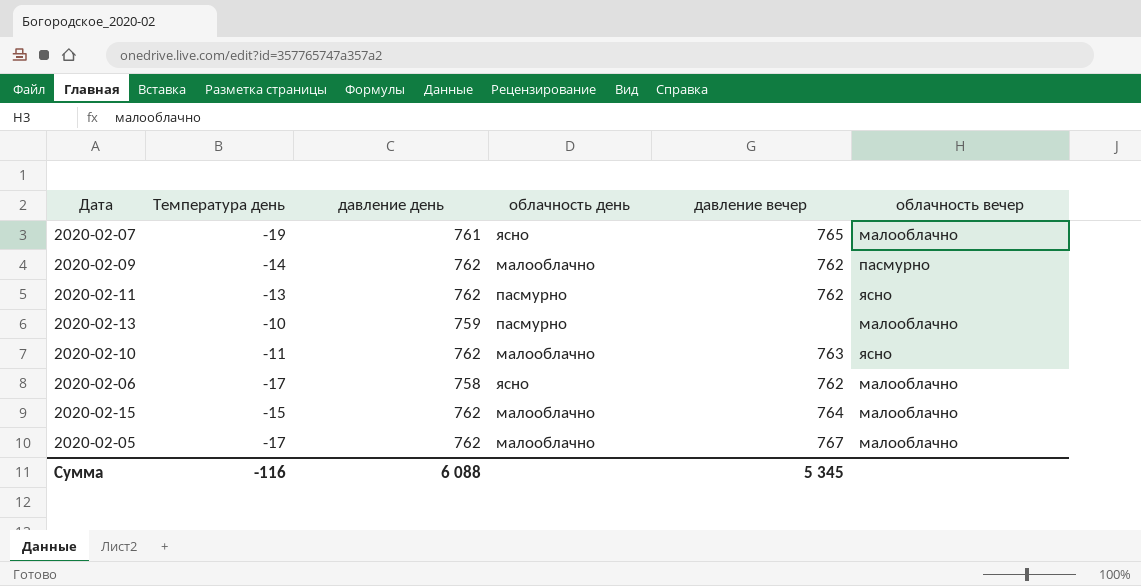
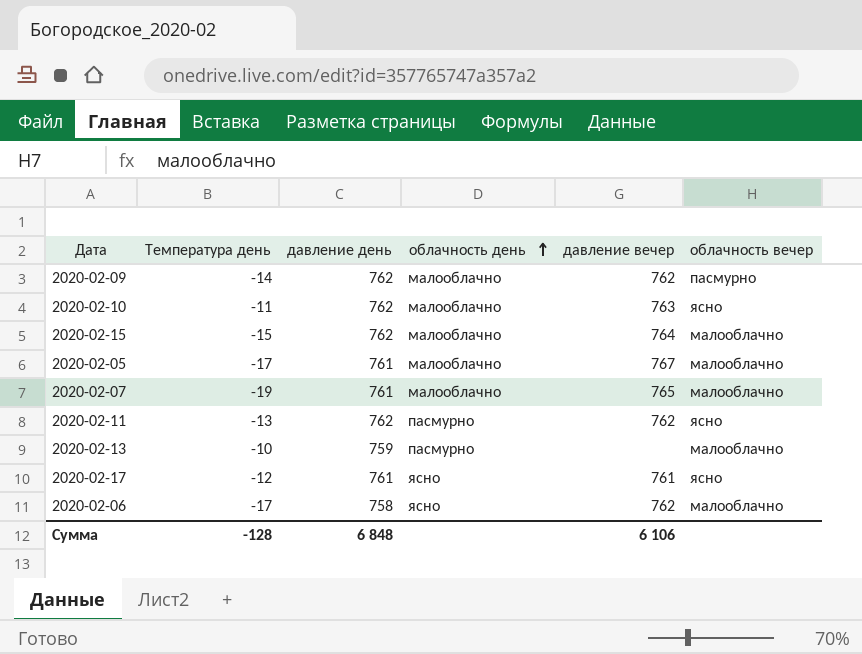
row order: none -> облачность день ascending
2020-02-05 | давление день: 762 -> 761
2020-02-07 | облачность день: ясно -> малооблачно
row 2020-02-17: none -> -12 | 761 | ясно | 761 | ясно
Сумма | Температура день: -116 -> -128
Сумма | давление день: 6 088 -> 6 848
Сумма | давление вечер: 5 345 -> 6 106

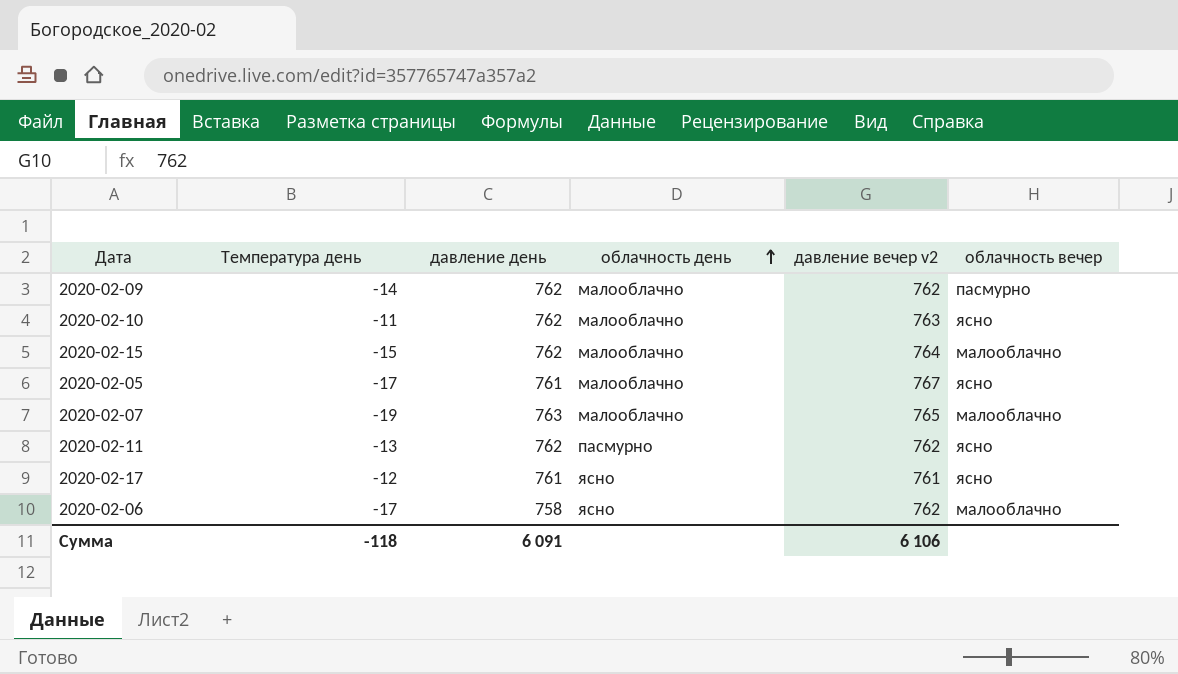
column name: давление вечер -> давление вечер v2
row 2020-02-13: -10 | 759 | пасмурно | none | малооблачно -> none
2020-02-05 | облачность вечер: малооблачно -> ясно
2020-02-07 | давление день: 761 -> 763
Сумма | Температура день: -128 -> -118
Сумма | давление день: 6 848 -> 6 091

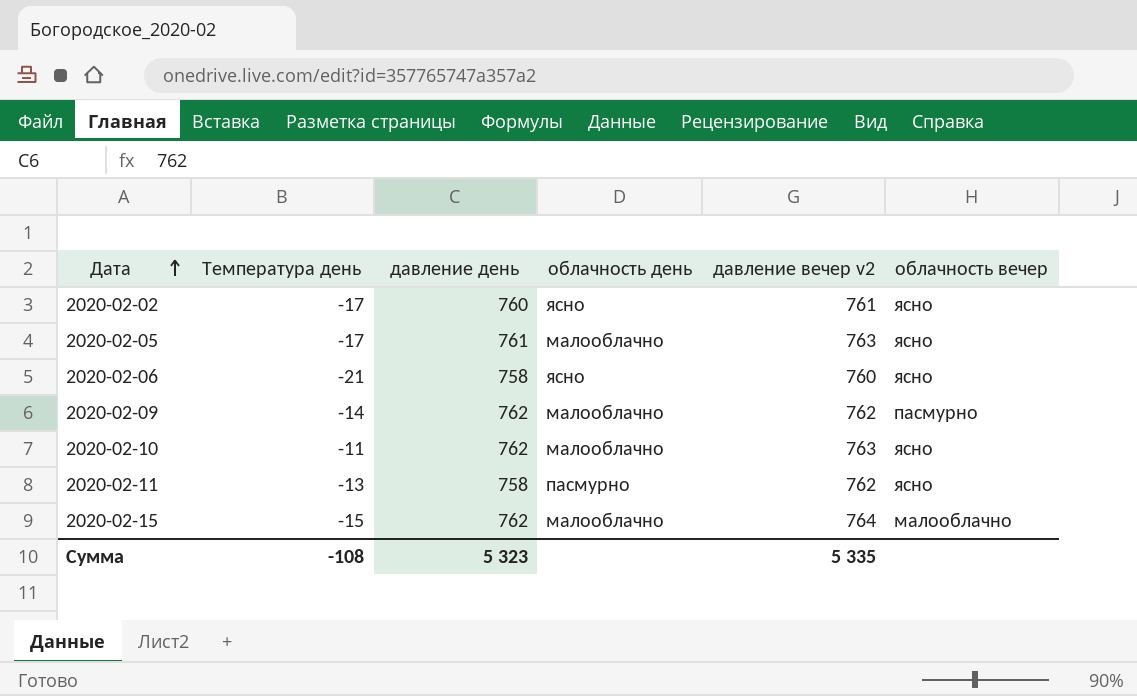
row order: облачность день ascending -> Дата ascending
row 2020-02-07: -19 | 763 | малооблачно | 765 | малооблачно -> none
row 2020-02-17: -12 | 761 | ясно | 761 | ясно -> none
row 2020-02-02: none -> -17 | 760 | ясно | 761 | ясно
2020-02-05 | давление вечер v2: 767 -> 763
2020-02-06 | Температура день: -17 -> -21
2020-02-06 | давление вечер v2: 762 -> 760
2020-02-06 | облачность вечер: малооблачно -> ясно
2020-02-11 | давление день: 762 -> 758
Сумма | Температура день: -118 -> -108
Сумма | давление день: 6 091 -> 5 323
Сумма | давление вечер v2: 6 106 -> 5 335

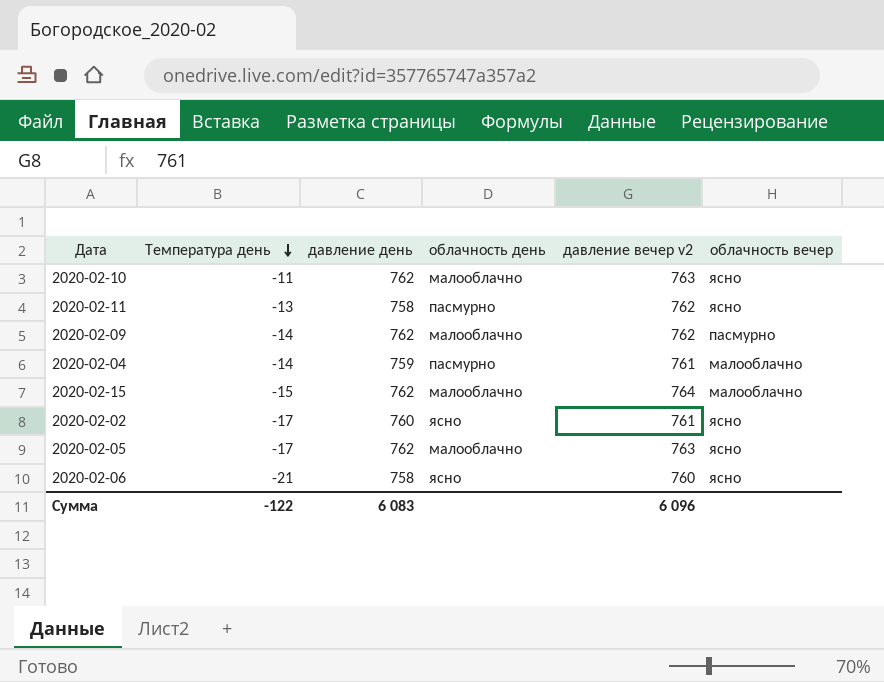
row order: Дата ascending -> Температура день descending
row 2020-02-04: none -> -14 | 759 | пасмурно | 761 | малооблачно
2020-02-05 | давление день: 761 -> 762
Сумма | Температура день: -108 -> -122
Сумма | давление день: 5 323 -> 6 083
Сумма | давление вечер v2: 5 335 -> 6 096

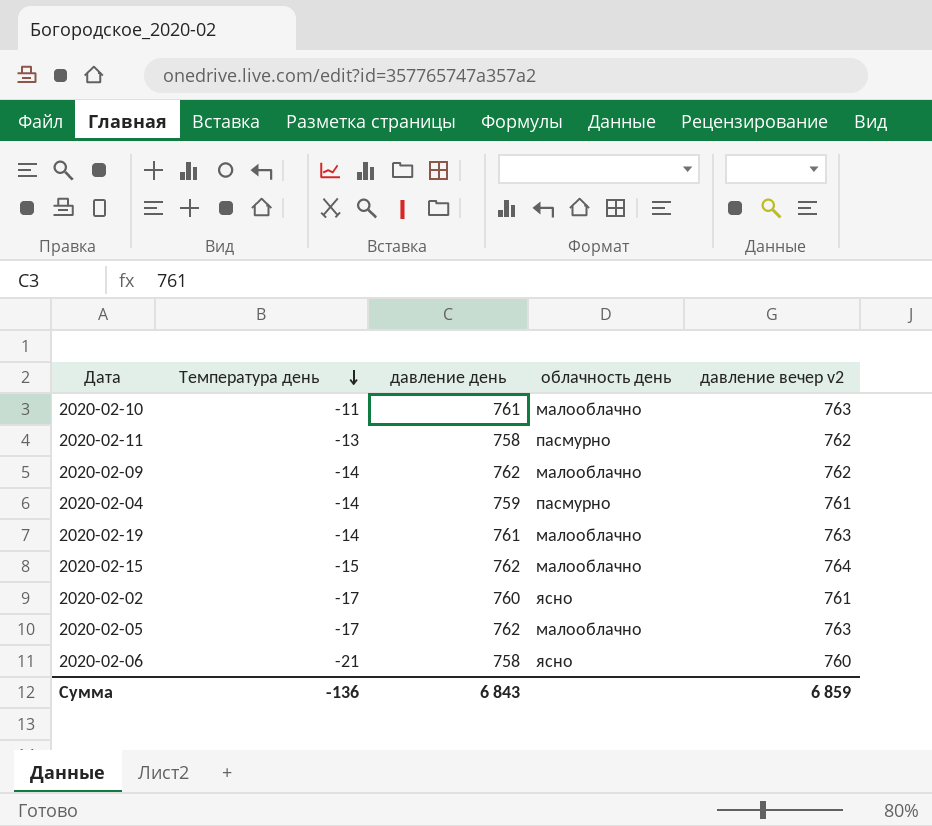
column облачность вечер | position: 6 -> none
2020-02-10 | давление день: 762 -> 761
row 2020-02-19: none -> -14 | 761 | малооблачно | 763
Сумма | Температура день: -122 -> -136
Сумма | давление день: 6 083 -> 6 843
Сумма | давление вечер v2: 6 096 -> 6 859

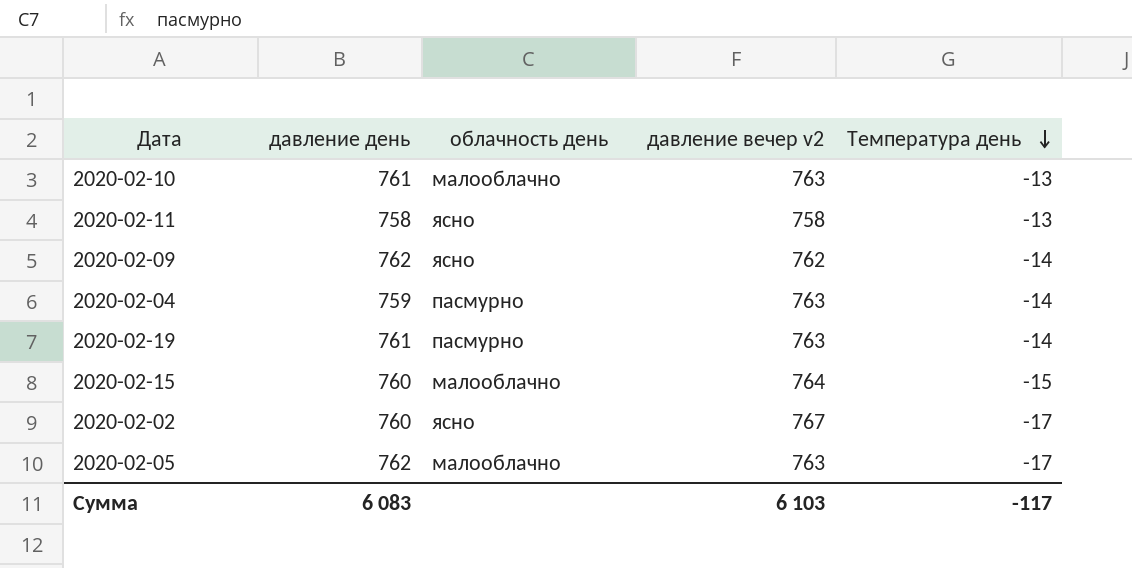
column Температура день | position: 2 -> 5
row 2020-02-06: -21 | 758 | ясно | 760 -> none
2020-02-10 | Температура день: -11 -> -13
2020-02-11 | облачность день: пасмурно -> ясно
2020-02-11 | давление вечер v2: 762 -> 758
2020-02-09 | облачность день: малооблачно -> ясно
2020-02-04 | давление вечер v2: 761 -> 763
2020-02-19 | облачность день: малооблачно -> пасмурно
2020-02-15 | давление день: 762 -> 760
2020-02-02 | давление вечер v2: 761 -> 767
Сумма | давление день: 6 843 -> 6 083
Сумма | давление вечер v2: 6 859 -> 6 103
Сумма | Температура день: -136 -> -117

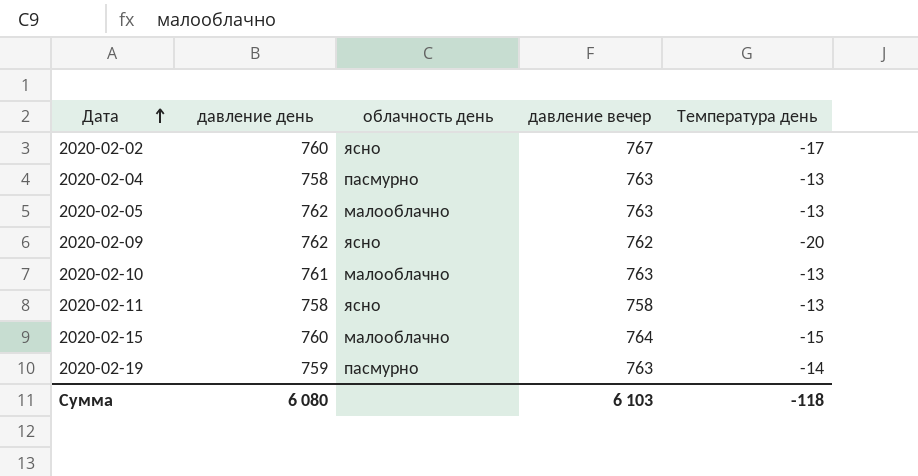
row order: Температура день descending -> Дата ascending
column name: давление вечер v2 -> давление вечер
2020-02-04 | давление день: 759 -> 758
2020-02-04 | Температура день: -14 -> -13
2020-02-05 | Температура день: -17 -> -13
2020-02-09 | Температура день: -14 -> -20
2020-02-19 | давление день: 761 -> 759
Сумма | давление день: 6 083 -> 6 080
Сумма | Температура день: -117 -> -118

